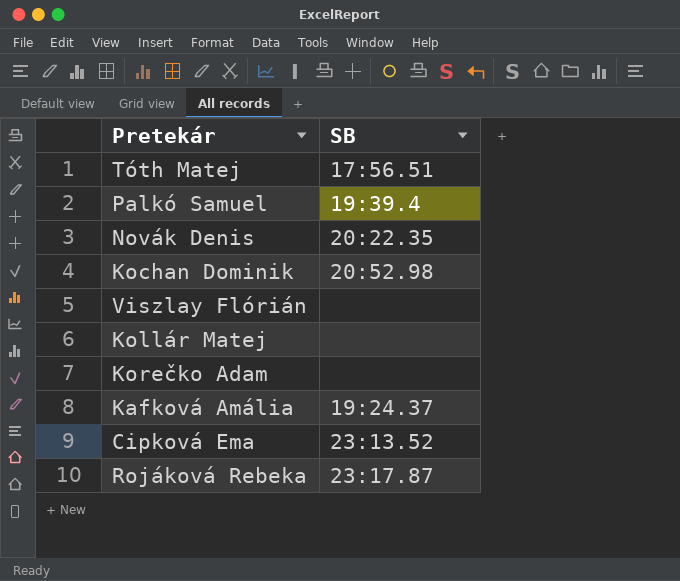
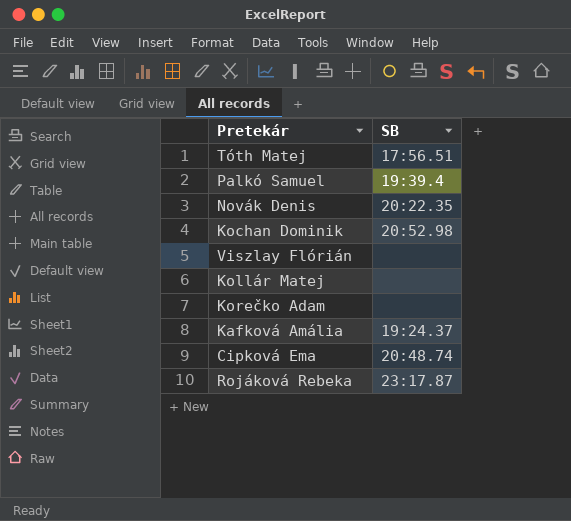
Cipková Ema | SB: 23:13.52 -> 20:48.74

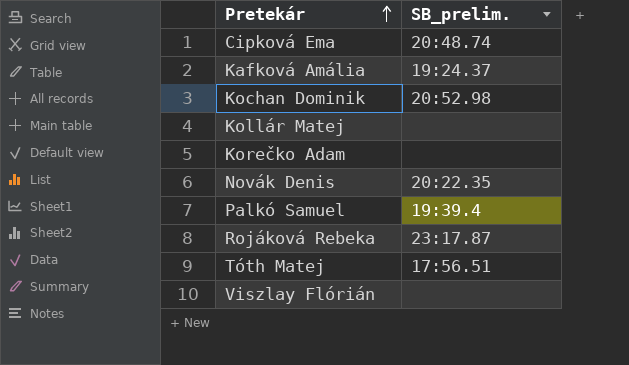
row order: none -> Pretekár ascending
column name: SB -> SB_prelim.

